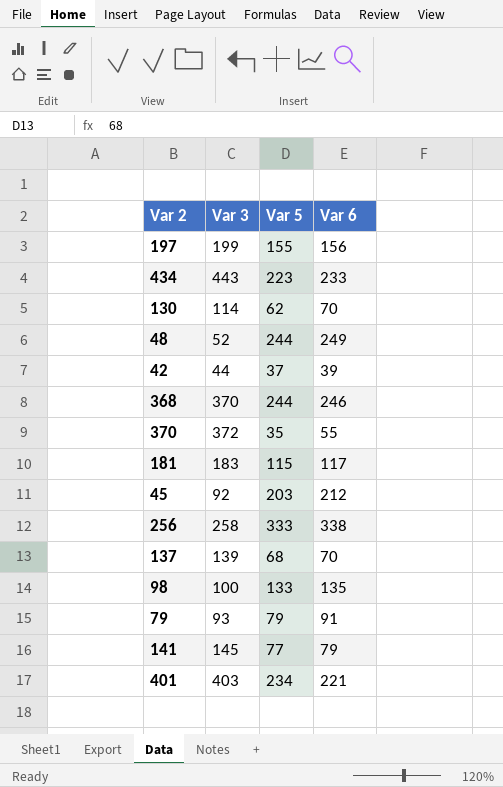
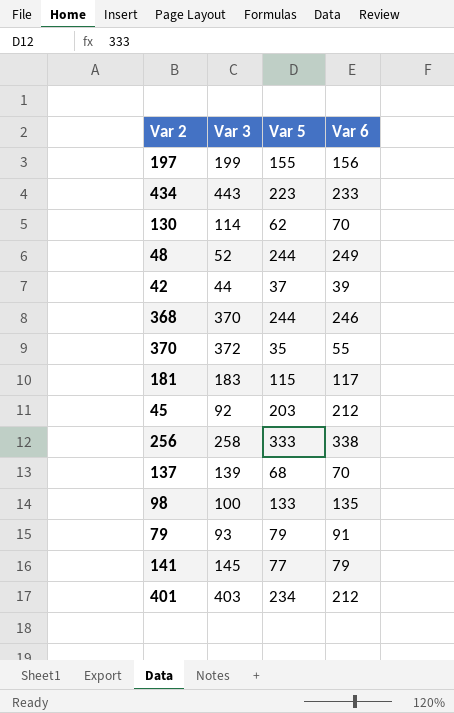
401 | Var 6: 221 -> 212

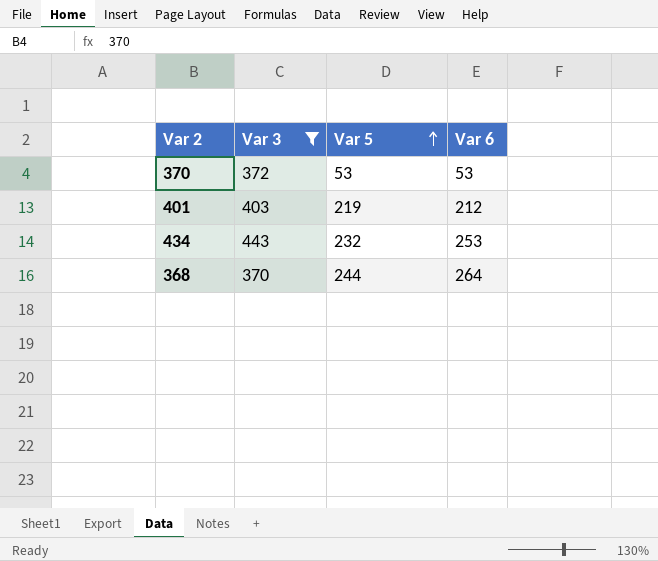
filter: none -> Var 3 >= 370
row order: none -> Var 5 ascending
370 | Var 5: 35 -> 53
370 | Var 6: 55 -> 53
401 | Var 5: 234 -> 219
434 | Var 5: 223 -> 232
434 | Var 6: 233 -> 253
368 | Var 6: 246 -> 264

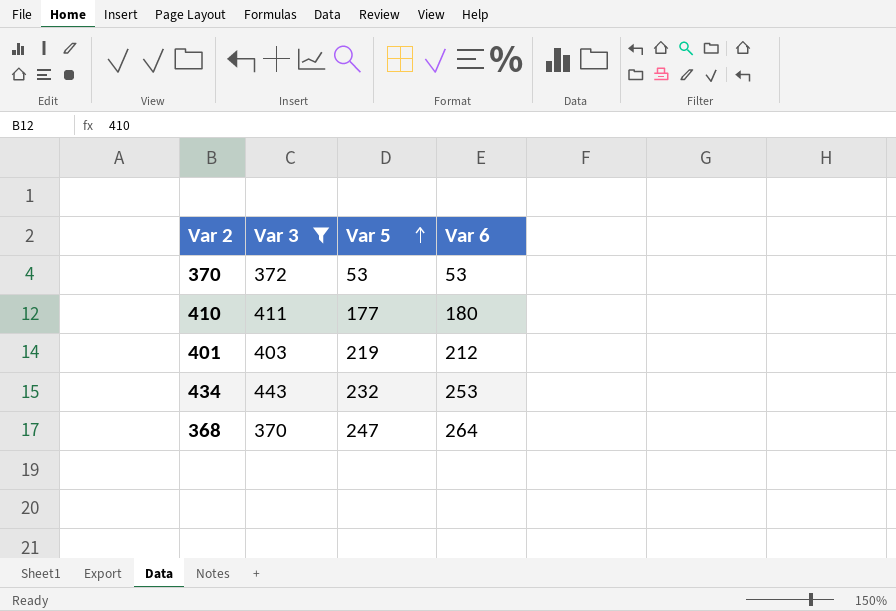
row 410: none -> 411 | 177 | 180
368 | Var 5: 244 -> 247

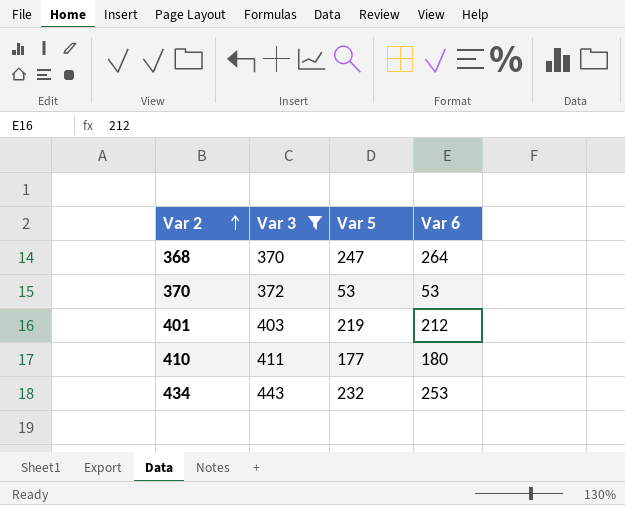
row order: Var 5 ascending -> Var 2 ascending

